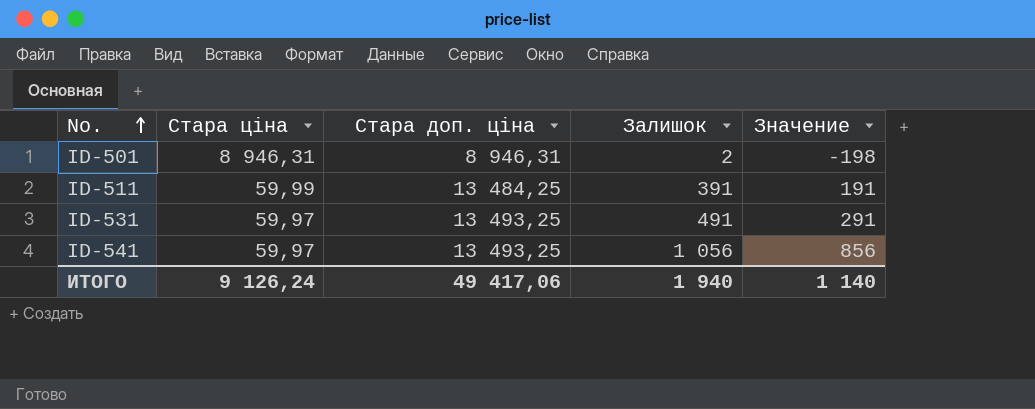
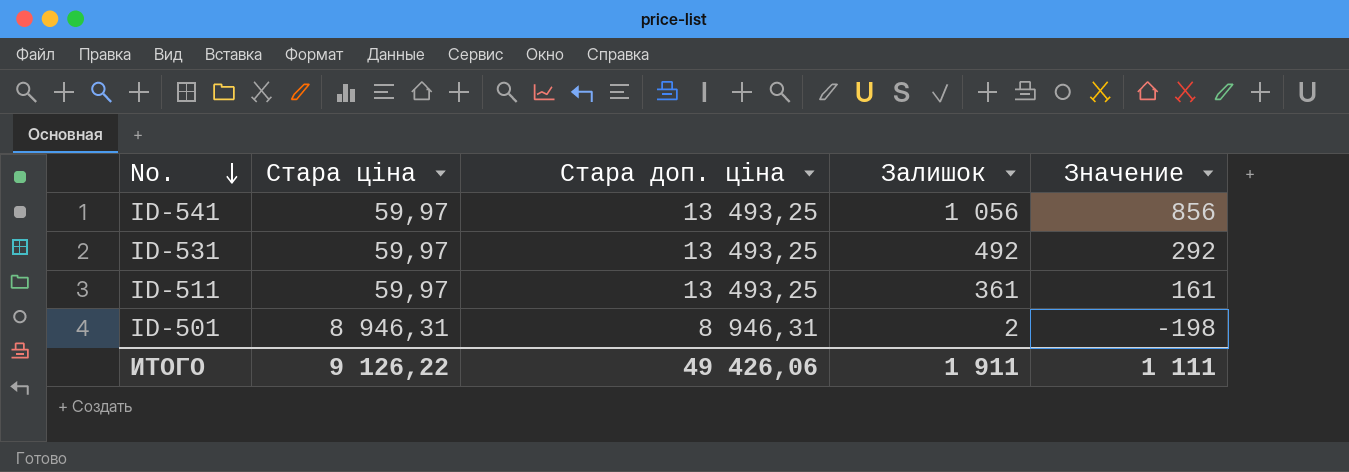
row order: No. ascending -> No. descending
ID-531 | Залишок: 491 -> 492
ID-531 | Значение: 291 -> 292
ID-511 | Стара ціна: 59,99 -> 59,97
ID-511 | Стара доп. ціна: 13 484,25 -> 13 493,25
ID-511 | Залишок: 391 -> 361
ID-511 | Значение: 191 -> 161
ИТОГО | Стара ціна: 9 126,24 -> 9 126,22
ИТОГО | Стара доп. ціна: 49 417,06 -> 49 426,06
ИТОГО | Залишок: 1 940 -> 1 911
ИТОГО | Значение: 1 140 -> 1 111

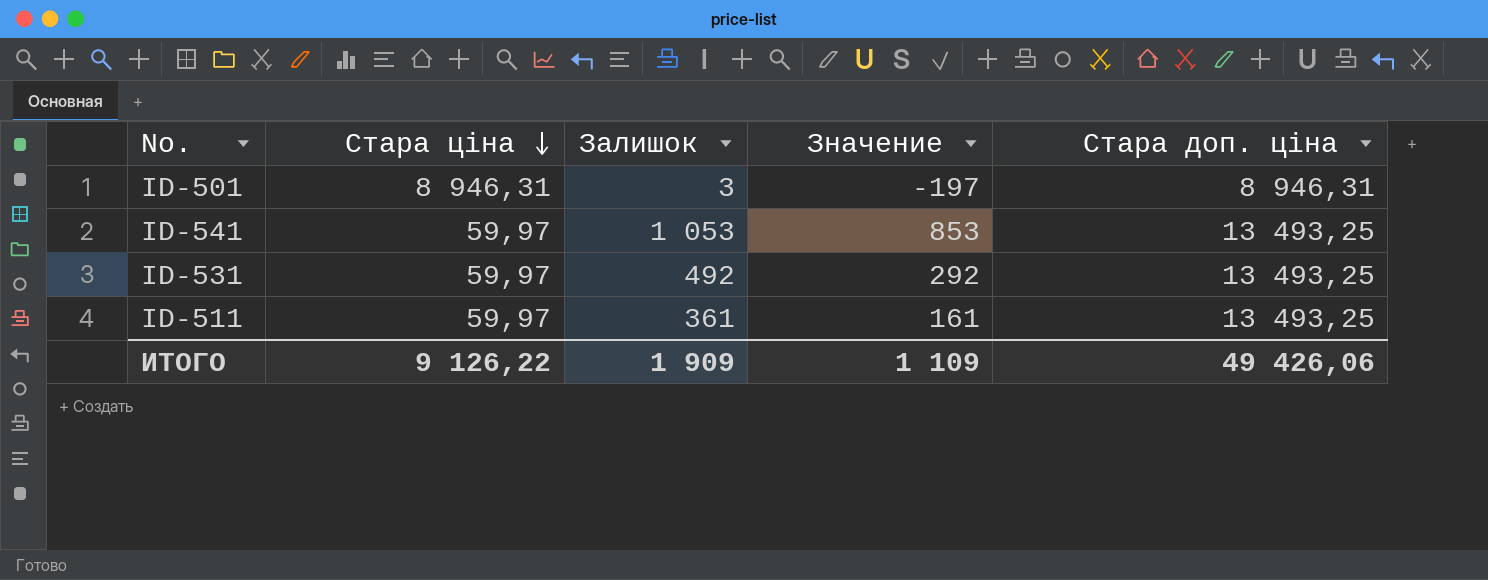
row order: No. descending -> Стара ціна descending
column Стара доп. ціна | position: 3 -> 5
ID-501 | Залишок: 2 -> 3
ID-501 | Значение: -198 -> -197
ID-541 | Залишок: 1 056 -> 1 053
ID-541 | Значение: 856 -> 853
ИТОГО | Залишок: 1 911 -> 1 909
ИТОГО | Значение: 1 111 -> 1 109

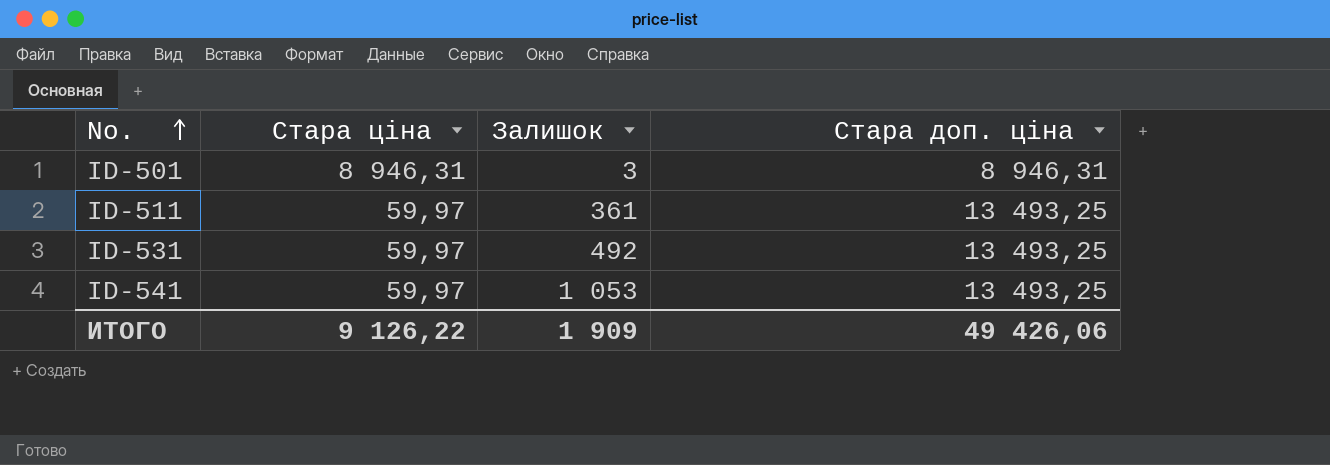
row order: Стара ціна descending -> No. ascending
column Значение | formula: [Залишок] - 200 -> none

